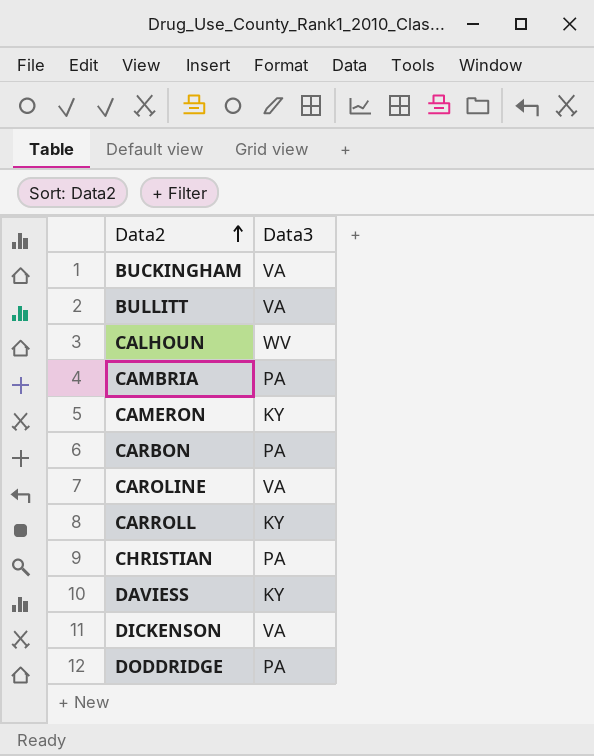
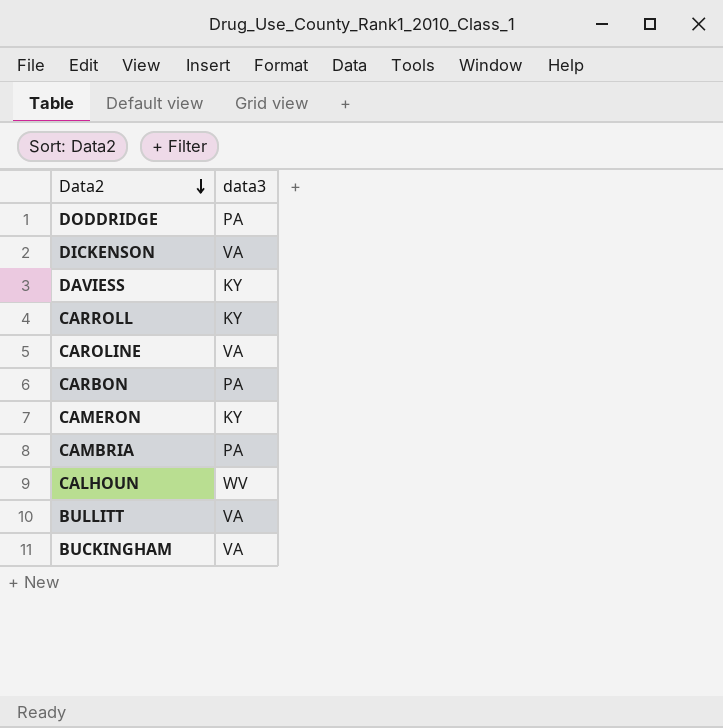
row order: Data2 ascending -> Data2 descending
column name: Data3 -> data3
row CHRISTIAN: PA -> none

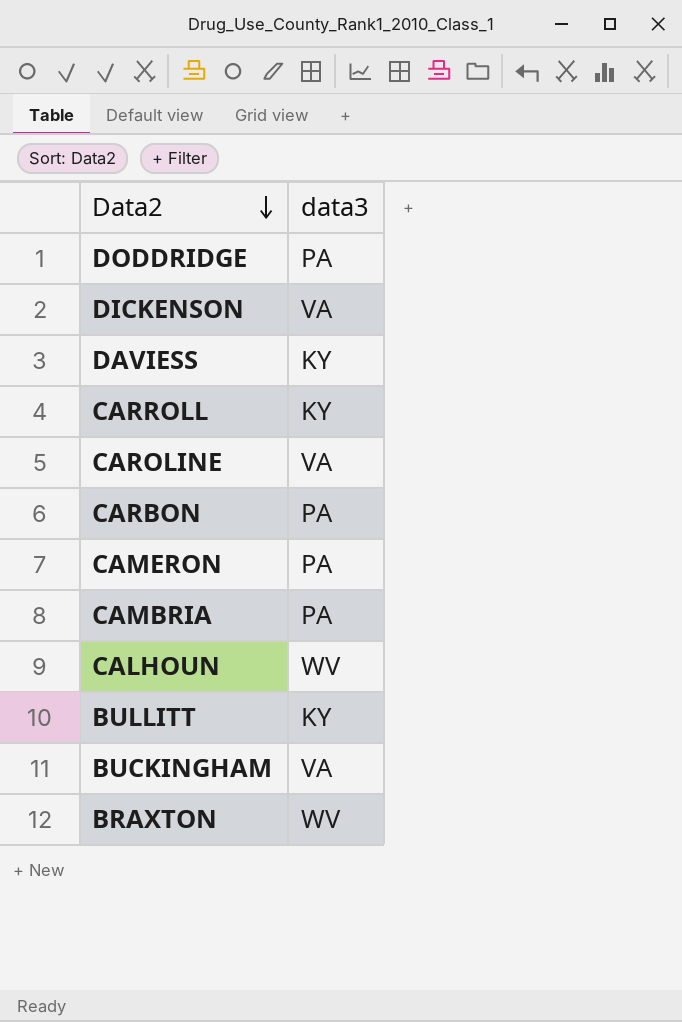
CAMERON | data3: KY -> PA
BULLITT | data3: VA -> KY
row BRAXTON: none -> WV

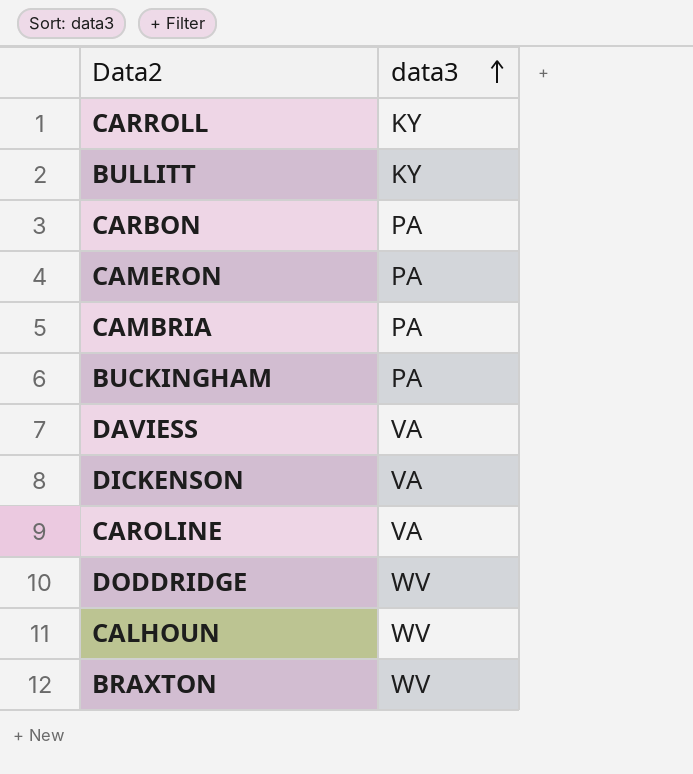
row order: Data2 descending -> data3 ascending
BUCKINGHAM | data3: VA -> PA
DAVIESS | data3: KY -> VA
DODDRIDGE | data3: PA -> WV

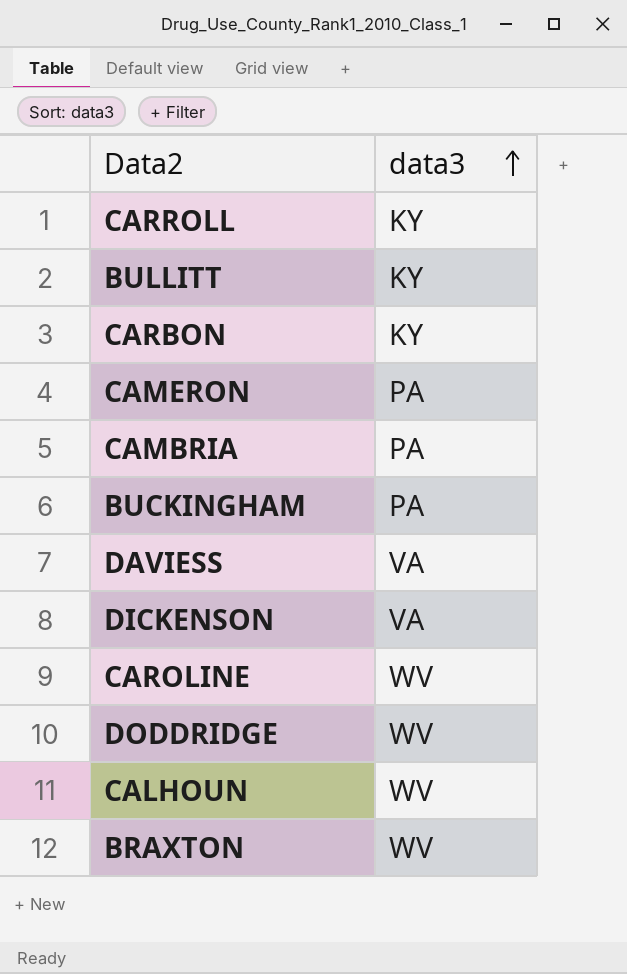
CARBON | data3: PA -> KY
CAROLINE | data3: VA -> WV

